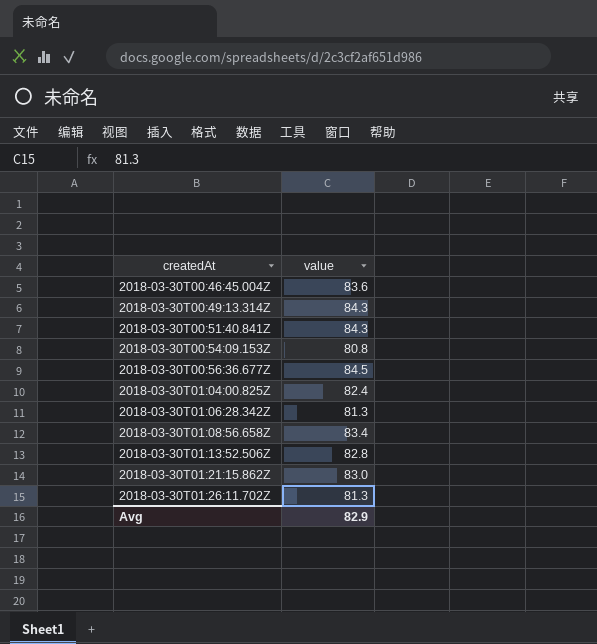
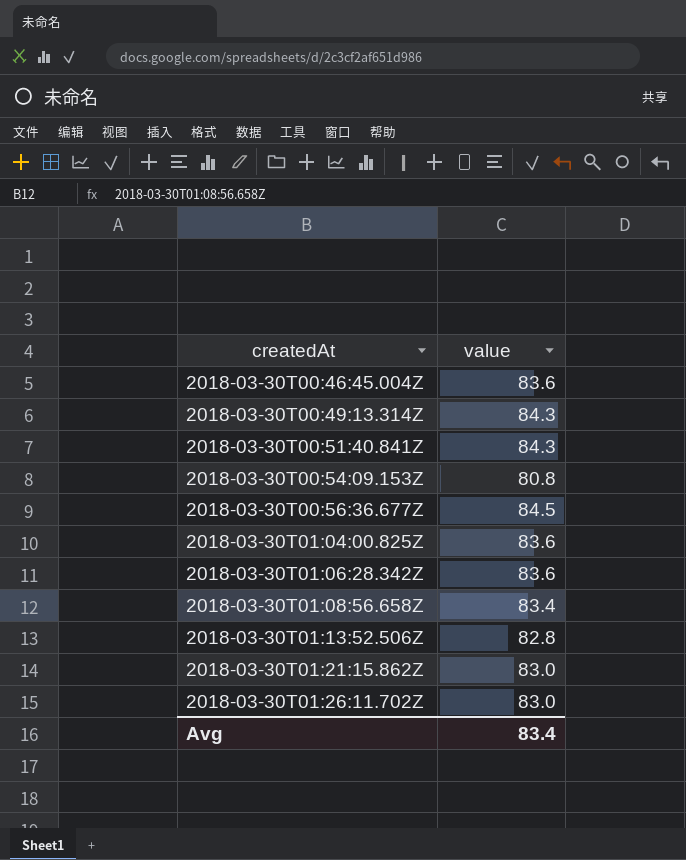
2018-03-30T01:04:00.825Z | value: 82.4 -> 83.6
2018-03-30T01:06:28.342Z | value: 81.3 -> 83.6
2018-03-30T01:26:11.702Z | value: 81.3 -> 83.0
Avg | value: 82.9 -> 83.4

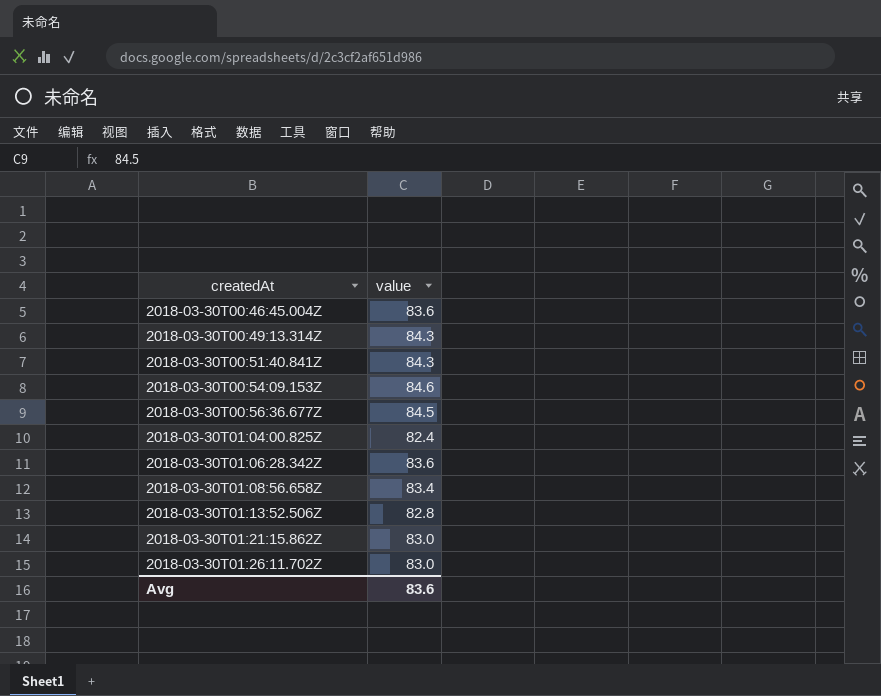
2018-03-30T00:54:09.153Z | value: 80.8 -> 84.6
2018-03-30T01:04:00.825Z | value: 83.6 -> 82.4
Avg | value: 83.4 -> 83.6

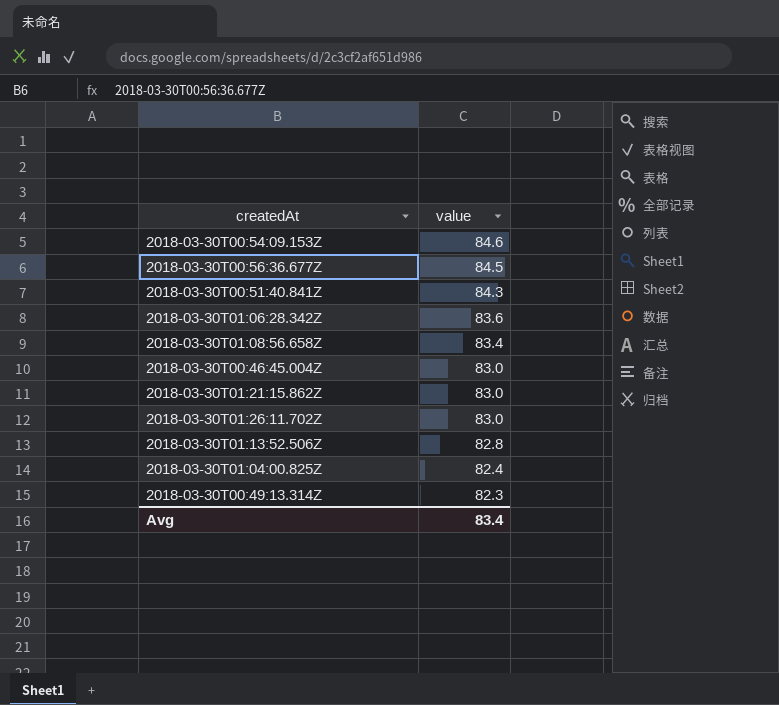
row order: createdAt ascending -> value descending
2018-03-30T00:46:45.004Z | value: 83.6 -> 83.0
2018-03-30T00:49:13.314Z | value: 84.3 -> 82.3
Avg | value: 83.6 -> 83.4

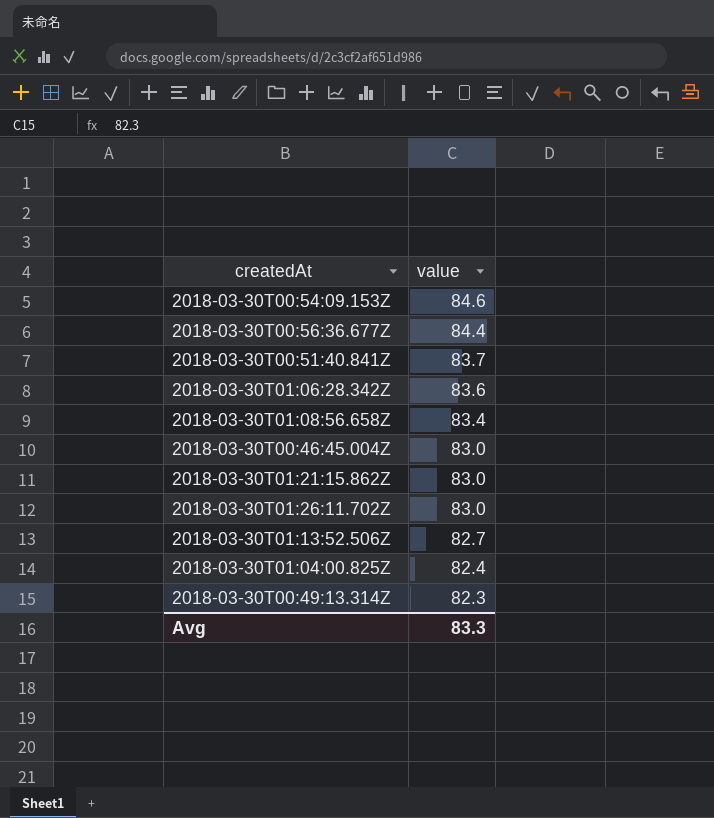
2018-03-30T00:56:36.677Z | value: 84.5 -> 84.4
2018-03-30T00:51:40.841Z | value: 84.3 -> 83.7
2018-03-30T01:13:52.506Z | value: 82.8 -> 82.7
Avg | value: 83.4 -> 83.3

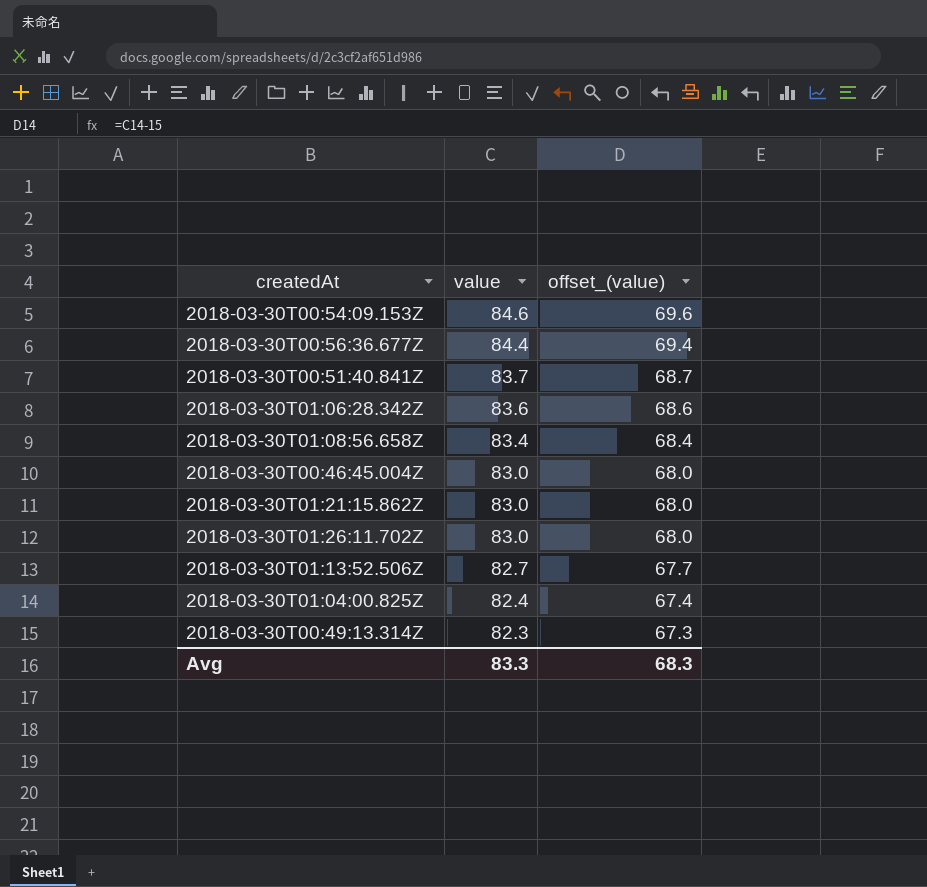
column offset_(value) | formula: none -> [value] - 15

